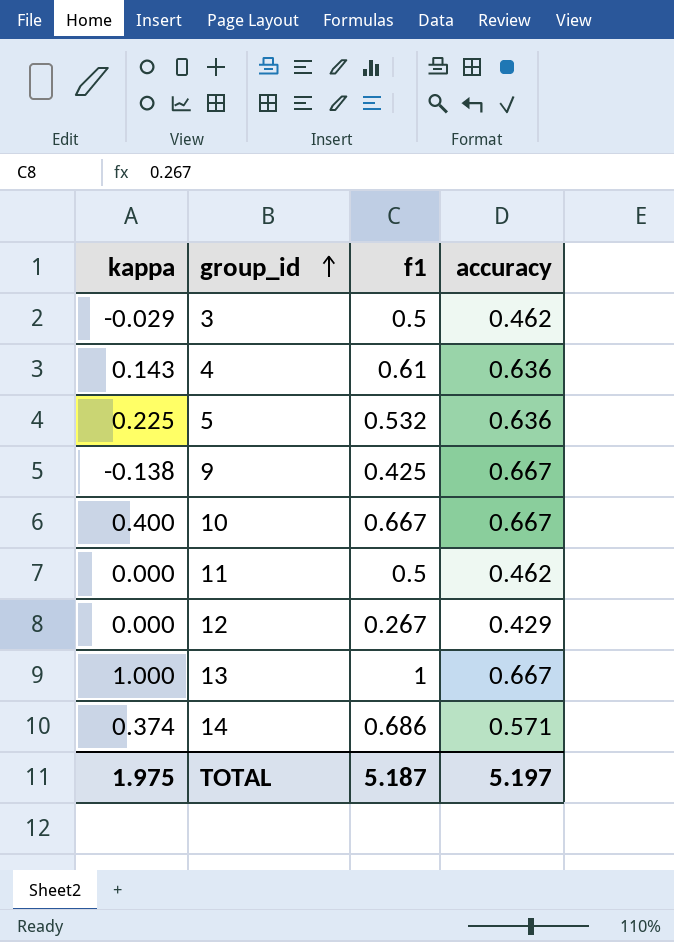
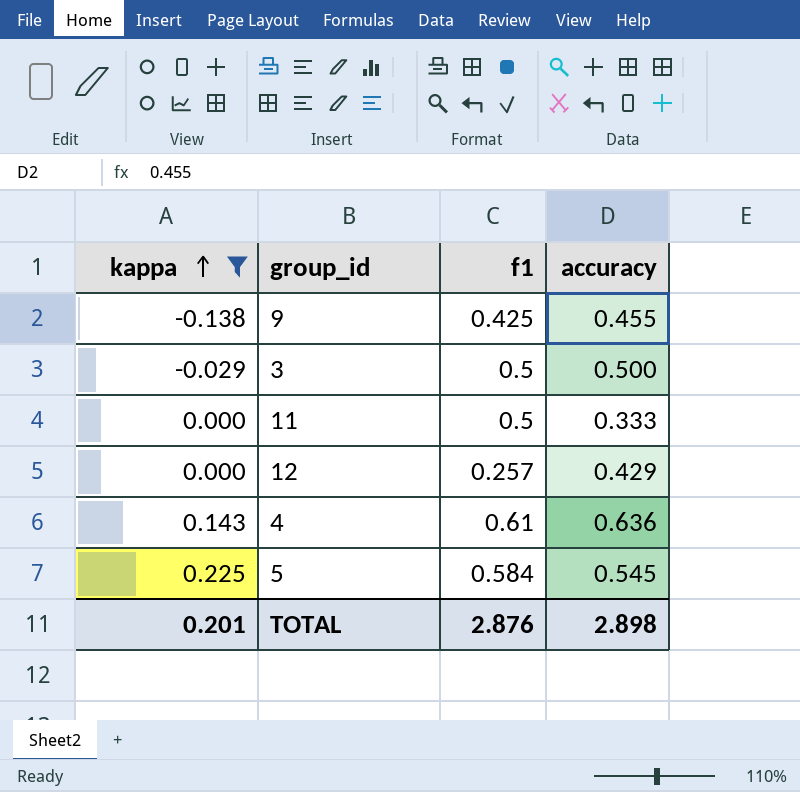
filter: none -> kappa <= 0.225
row order: group_id ascending -> kappa ascending
9 | accuracy: 0.667 -> 0.455
3 | accuracy: 0.462 -> 0.500
11 | accuracy: 0.462 -> 0.333
12 | f1: 0.267 -> 0.257
5 | f1: 0.532 -> 0.584
5 | accuracy: 0.636 -> 0.545
TOTAL | kappa: 1.975 -> 0.201
TOTAL | f1: 5.187 -> 2.876
TOTAL | accuracy: 5.197 -> 2.898

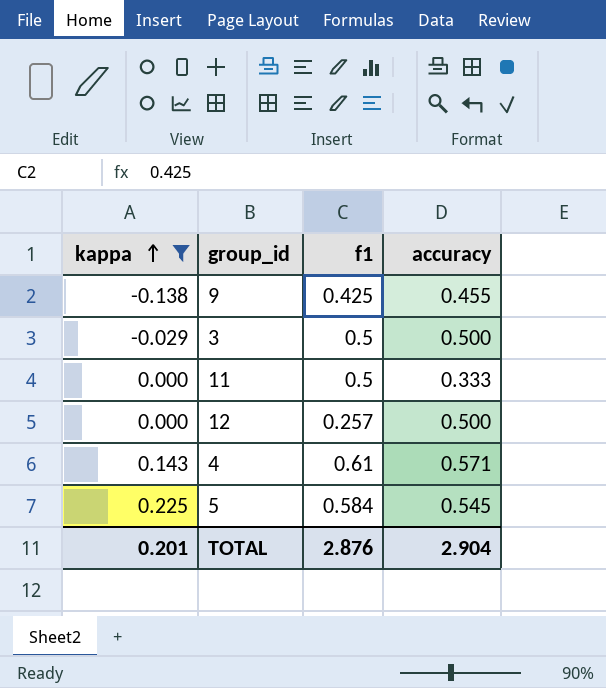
12 | accuracy: 0.429 -> 0.500
4 | accuracy: 0.636 -> 0.571
TOTAL | accuracy: 2.898 -> 2.904

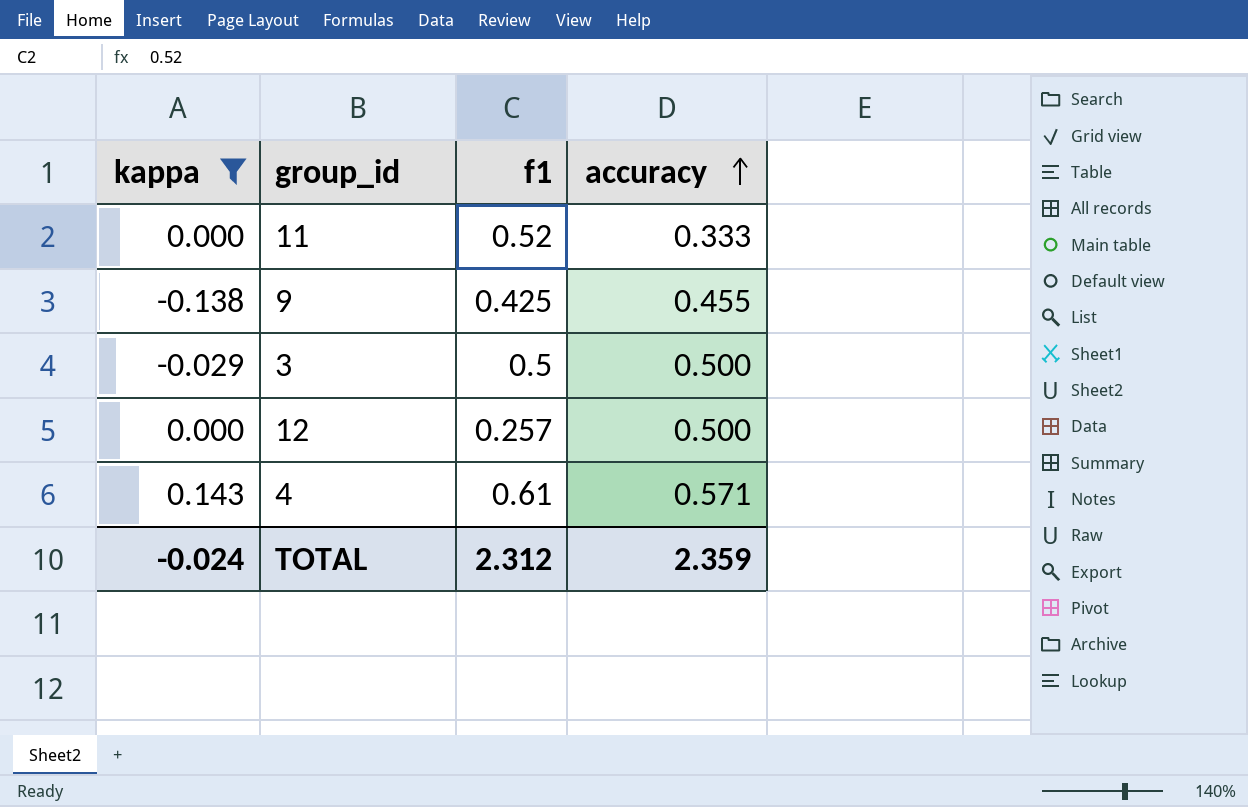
row order: kappa ascending -> accuracy ascending
row 5: 0.225 | 0.584 | 0.545 -> none
11 | f1: 0.5 -> 0.52
TOTAL | kappa: 0.201 -> -0.024
TOTAL | f1: 2.876 -> 2.312
TOTAL | accuracy: 2.904 -> 2.359

